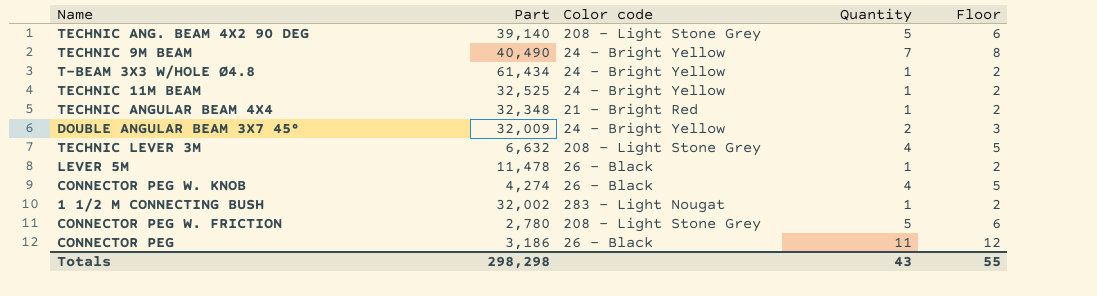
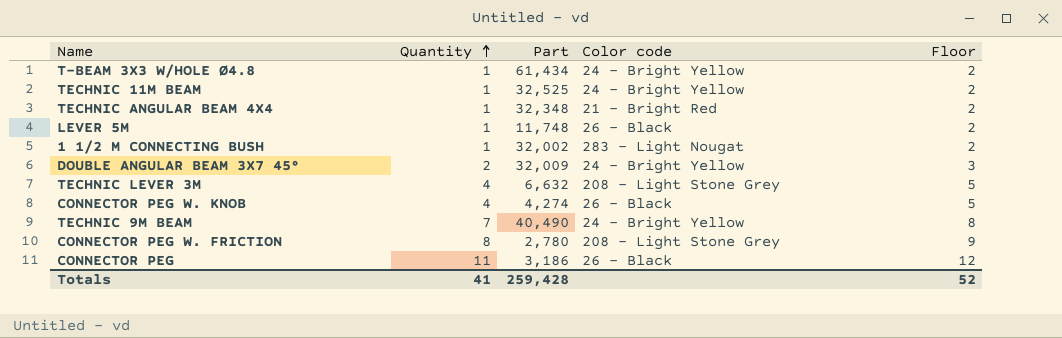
row order: none -> Quantity ascending
column Quantity | position: 4 -> 2
row TECHNIC ANG. BEAM 4X2 90 DEG: 39,140 | 208 - Light Stone Grey | 5 | 6 -> none
LEVER 5M | Part: 11,478 -> 11,748
CONNECTOR PEG W. FRICTION | Quantity: 5 -> 8
CONNECTOR PEG W. FRICTION | Floor: 6 -> 9
Totals | Quantity: 43 -> 41
Totals | Part: 298,298 -> 259,428
Totals | Floor: 55 -> 52

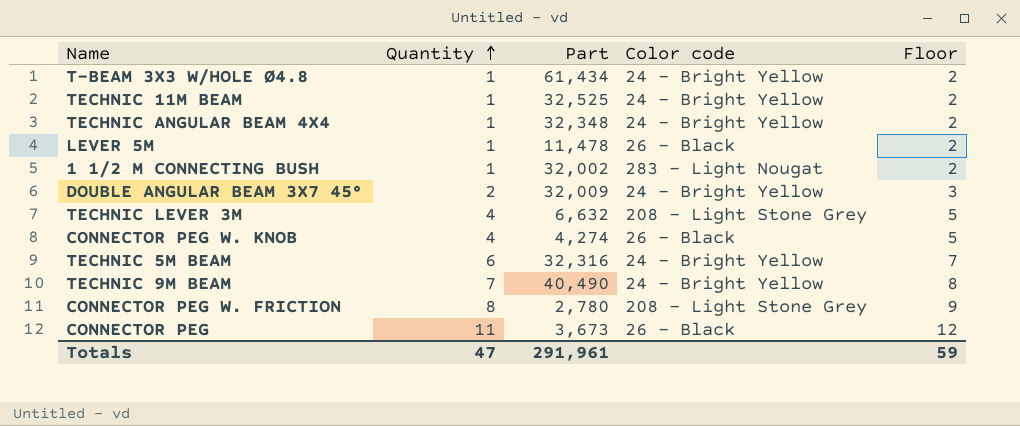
TECHNIC ANGULAR BEAM 4X4 | Color code: 21 - Bright Red -> 24 - Bright Yellow
LEVER 5M | Part: 11,748 -> 11,478
row TECHNIC 5M BEAM: none -> 6 | 32,316 | 24 - Bright Yellow | 7
CONNECTOR PEG | Part: 3,186 -> 3,673
Totals | Quantity: 41 -> 47
Totals | Part: 259,428 -> 291,961
Totals | Floor: 52 -> 59

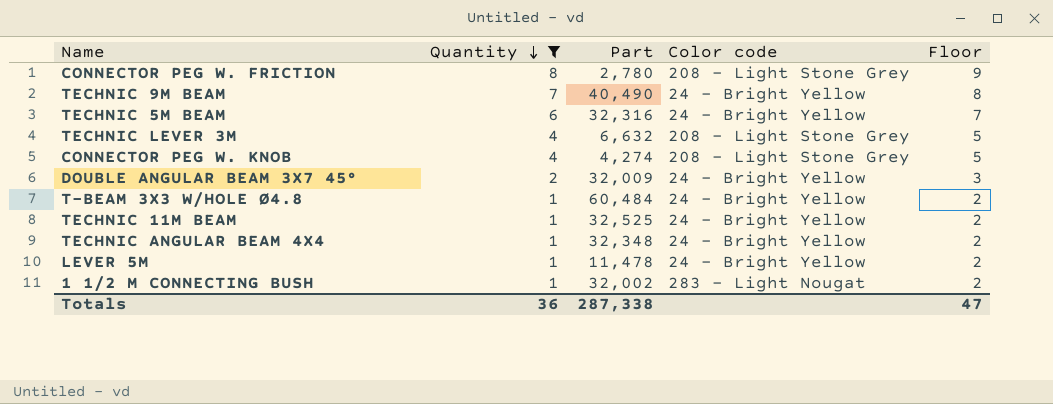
filter: none -> Quantity != 11
row order: Quantity ascending -> Quantity descending
CONNECTOR PEG W. KNOB | Color code: 26 - Black -> 208 - Light Stone Grey
T-BEAM 3X3 W/HOLE Ø4.8 | Part: 61,434 -> 60,484
LEVER 5M | Color code: 26 - Black -> 24 - Bright Yellow
Totals | Quantity: 47 -> 36
Totals | Part: 291,961 -> 287,338
Totals | Floor: 59 -> 47

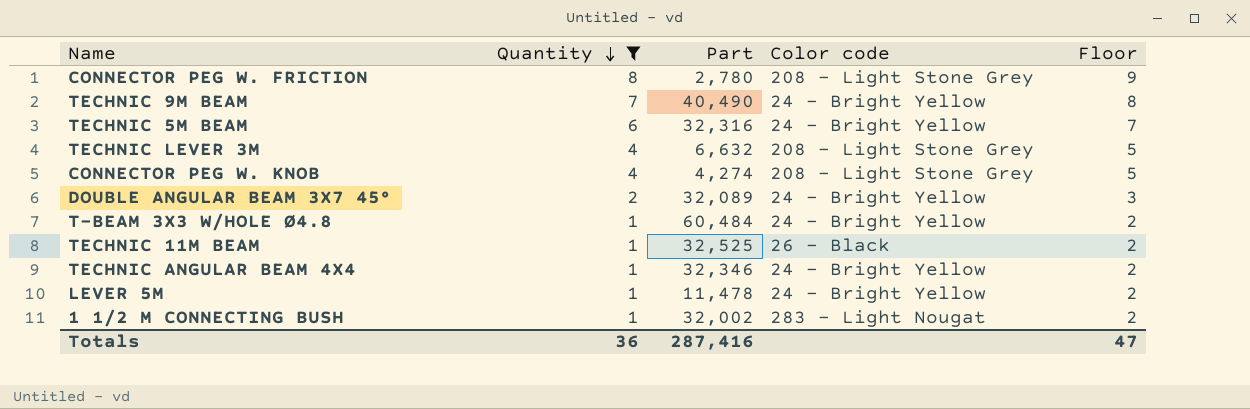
DOUBLE ANGULAR BEAM 3X7 45° | Part: 32,009 -> 32,089
TECHNIC 11M BEAM | Color code: 24 - Bright Yellow -> 26 - Black
TECHNIC ANGULAR BEAM 4X4 | Part: 32,348 -> 32,346
Totals | Part: 287,338 -> 287,416

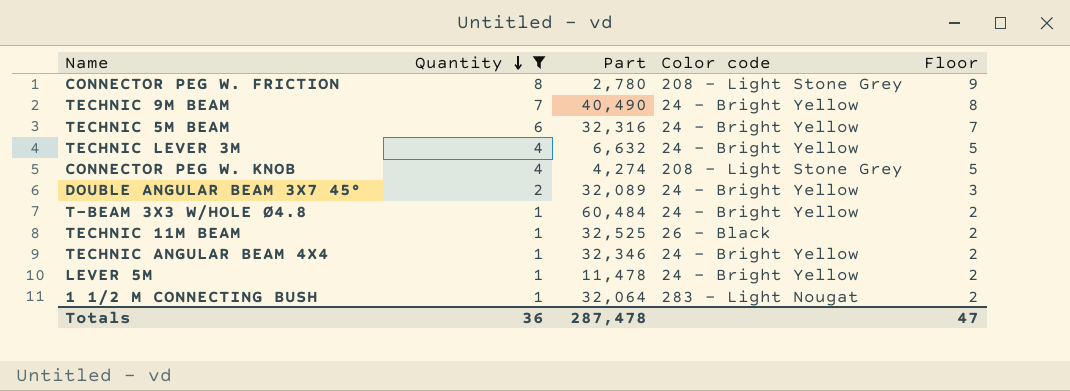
TECHNIC LEVER 3M | Color code: 208 - Light Stone Grey -> 24 - Bright Yellow
1 1/2 M CONNECTING BUSH | Part: 32,002 -> 32,064
Totals | Part: 287,416 -> 287,478

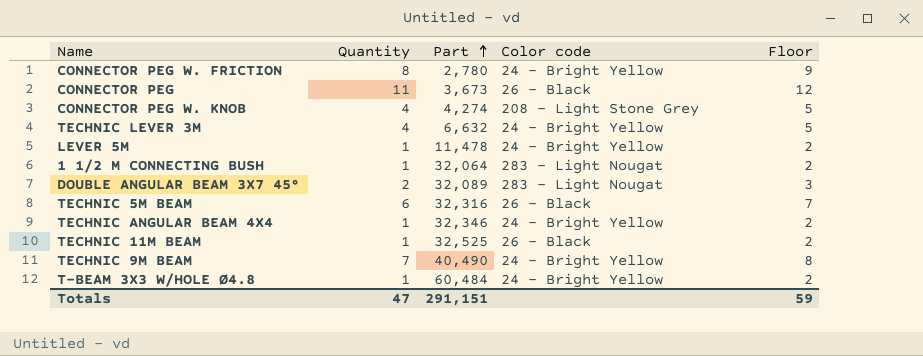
filter: Quantity != 11 -> none
row order: Quantity descending -> Part ascending
CONNECTOR PEG W. FRICTION | Color code: 208 - Light Stone Grey -> 24 - Bright Yellow
DOUBLE ANGULAR BEAM 3X7 45° | Color code: 24 - Bright Yellow -> 283 - Light Nougat
TECHNIC 5M BEAM | Color code: 24 - Bright Yellow -> 26 - Black
Totals | Quantity: 36 -> 47
Totals | Part: 287,478 -> 291,151
Totals | Floor: 47 -> 59

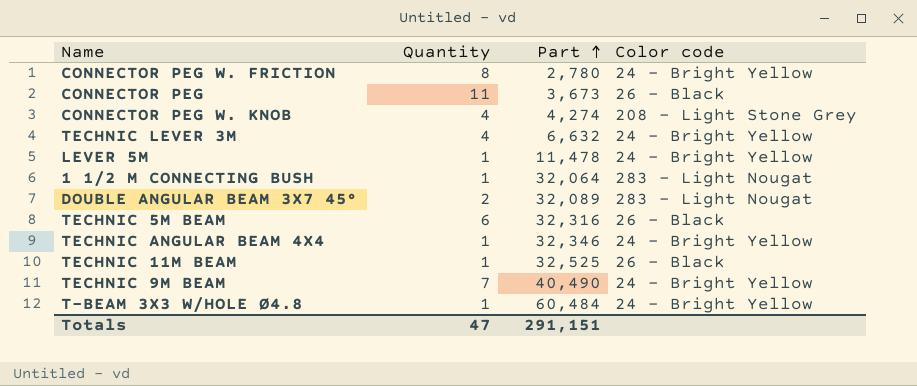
column Floor | formula: [Quantity] + 1 -> none

